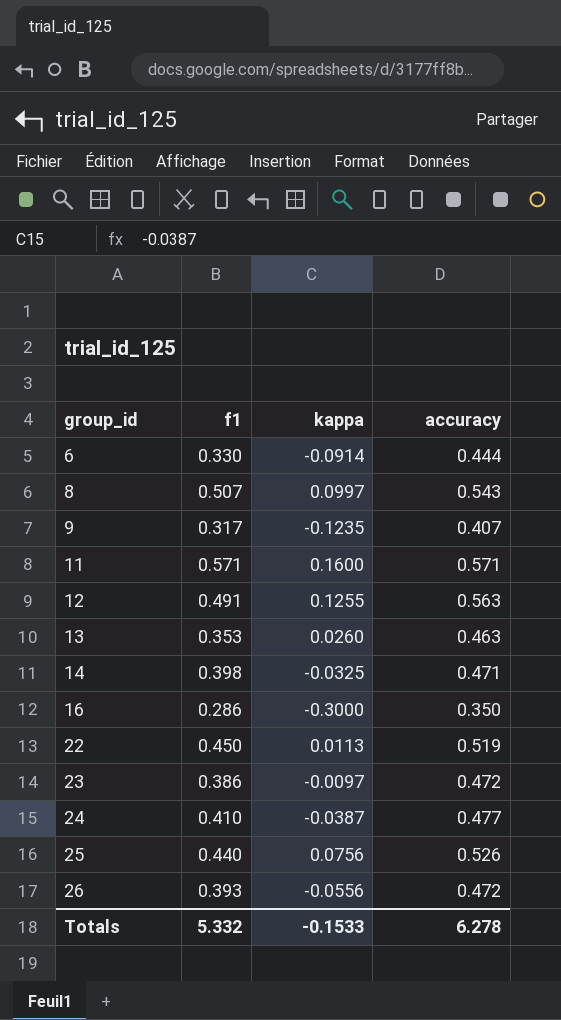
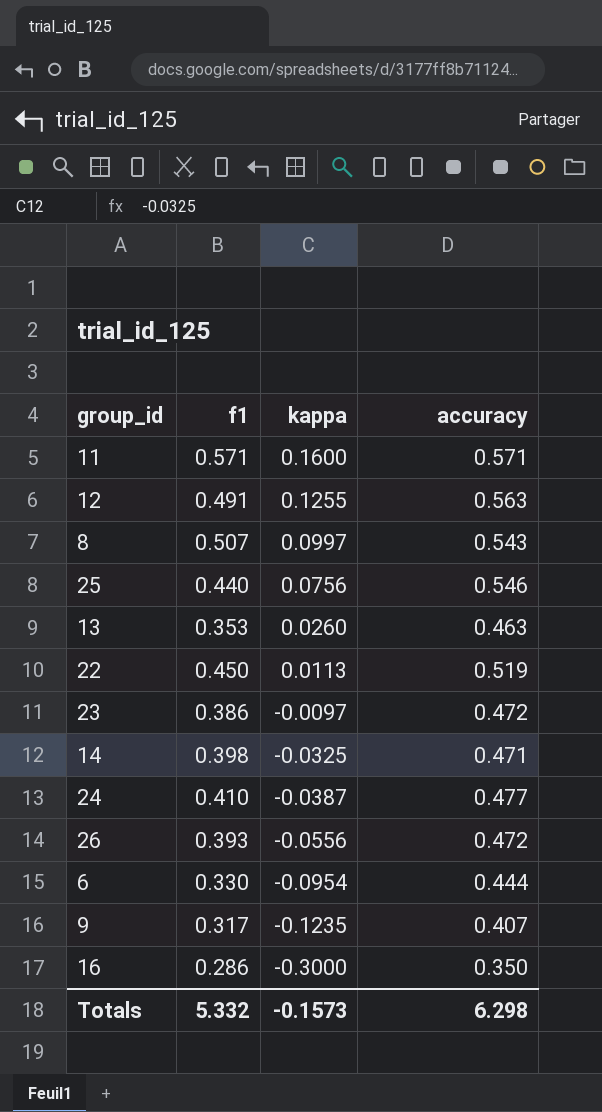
row order: group_id ascending -> kappa descending
25 | accuracy: 0.526 -> 0.546
6 | kappa: -0.0914 -> -0.0954
Totals | kappa: -0.1533 -> -0.1573
Totals | accuracy: 6.278 -> 6.298

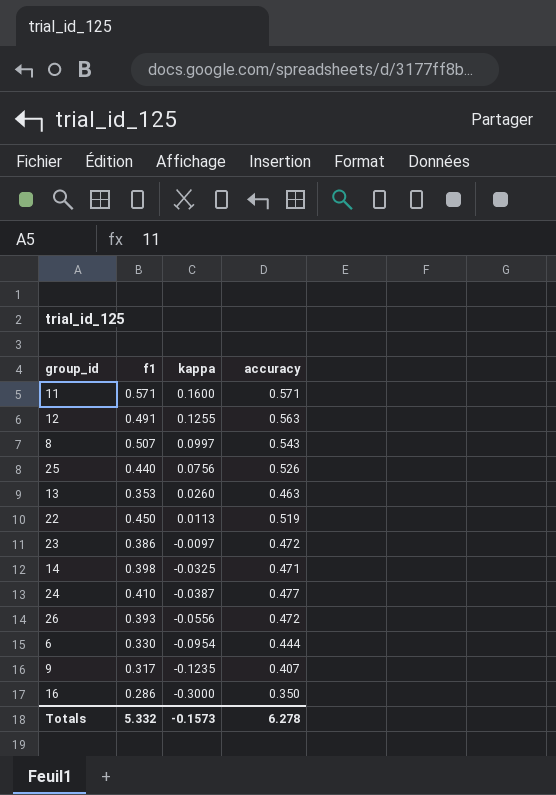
25 | accuracy: 0.546 -> 0.526
Totals | accuracy: 6.298 -> 6.278

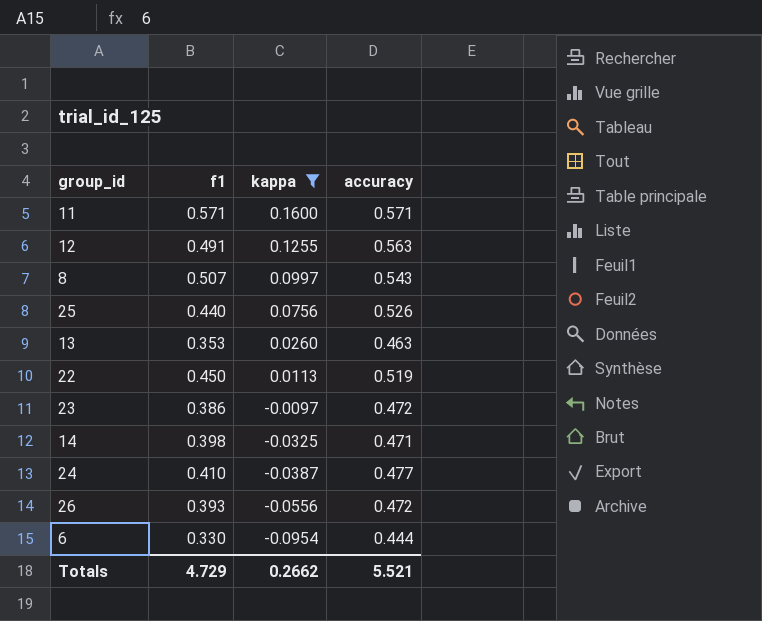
filter: none -> kappa >= -0.0954
Totals | f1: 5.332 -> 4.729
Totals | kappa: -0.1573 -> 0.2662
Totals | accuracy: 6.278 -> 5.521

